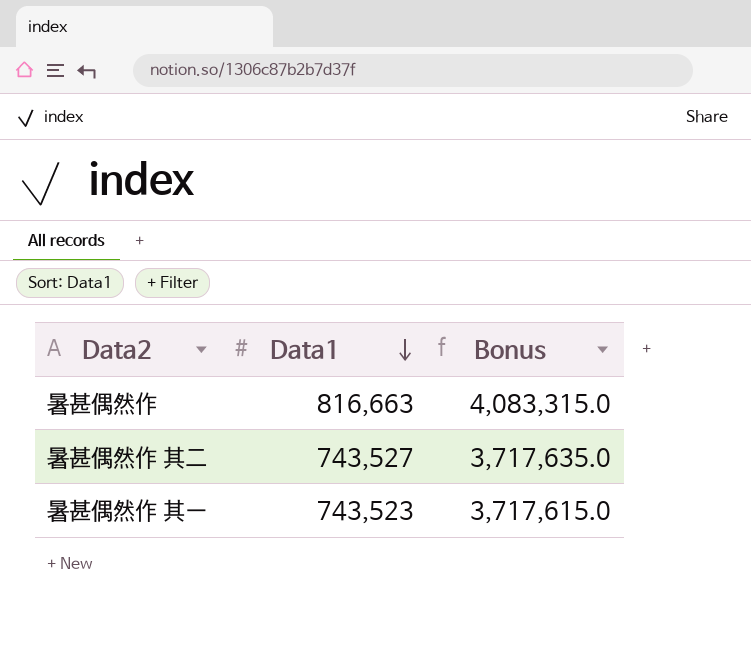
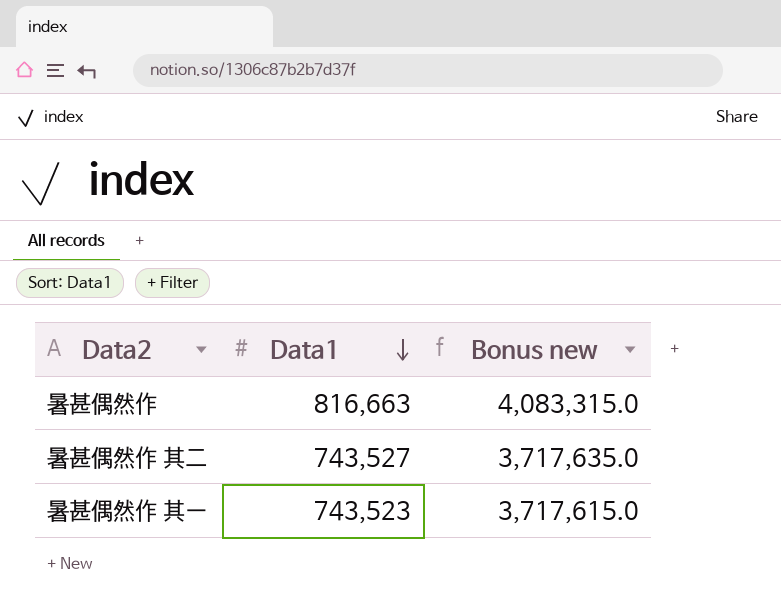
column name: Bonus -> Bonus new

